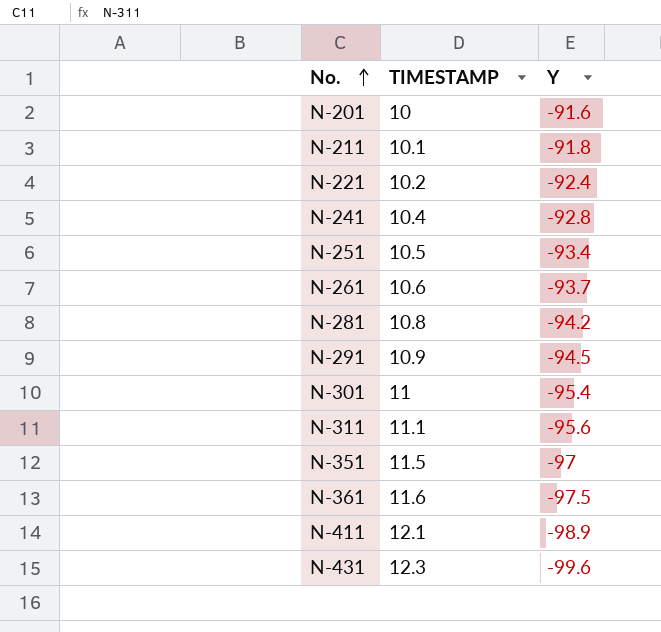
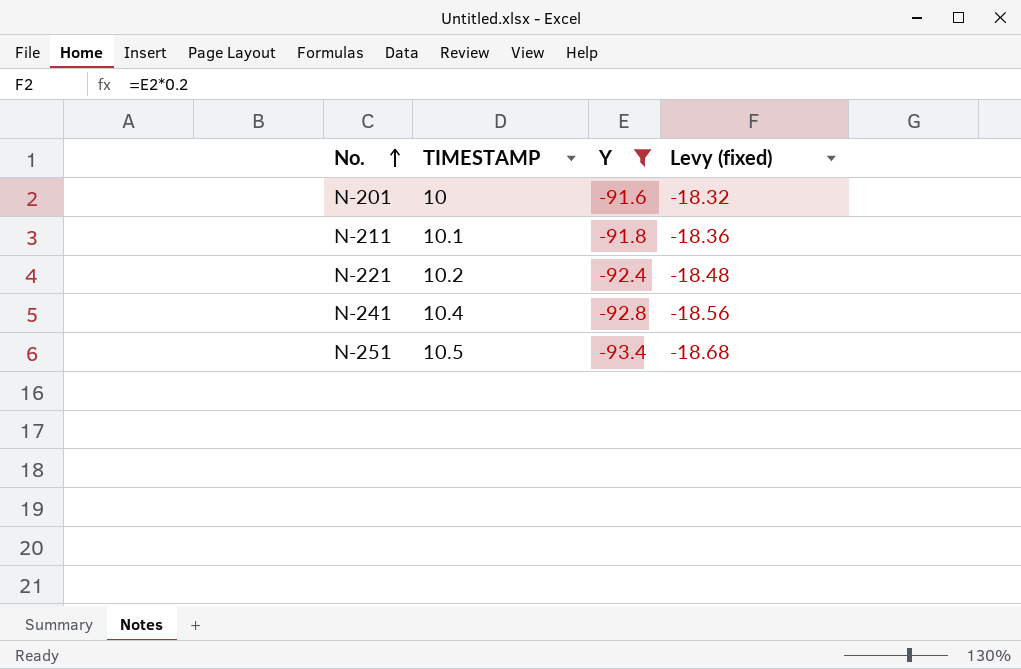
filter: none -> Y >= -93.4
column Levy (fixed) | formula: none -> [Y] * 0.2

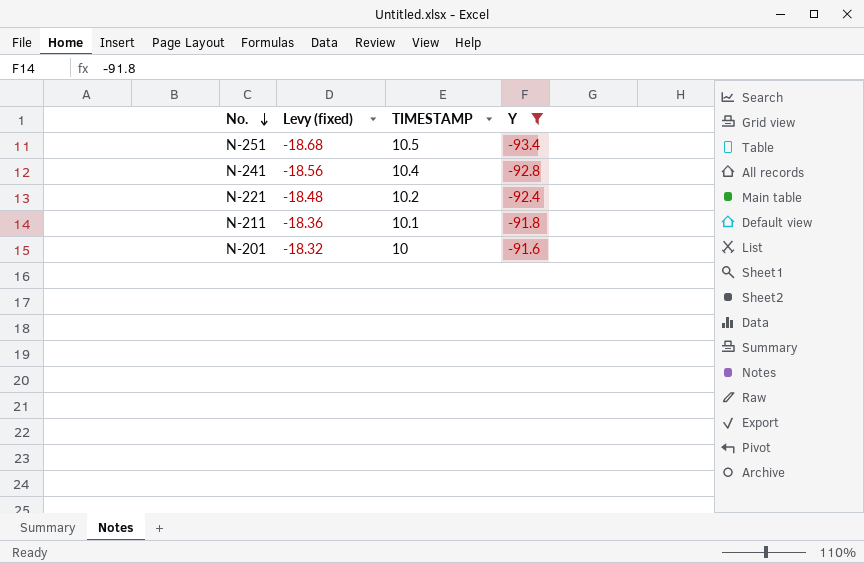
row order: No. ascending -> No. descending
column Levy (fixed) | position: 4 -> 2

